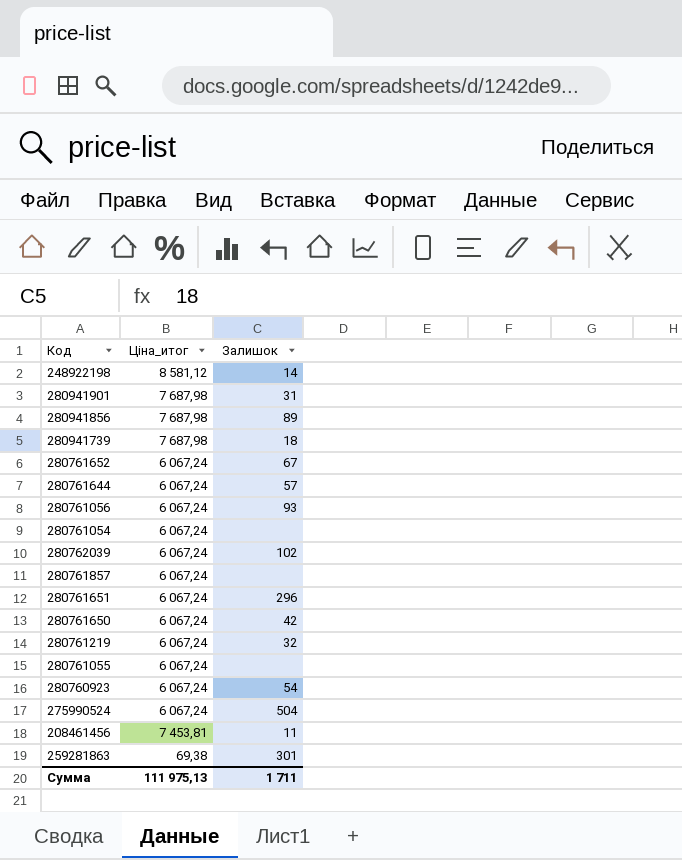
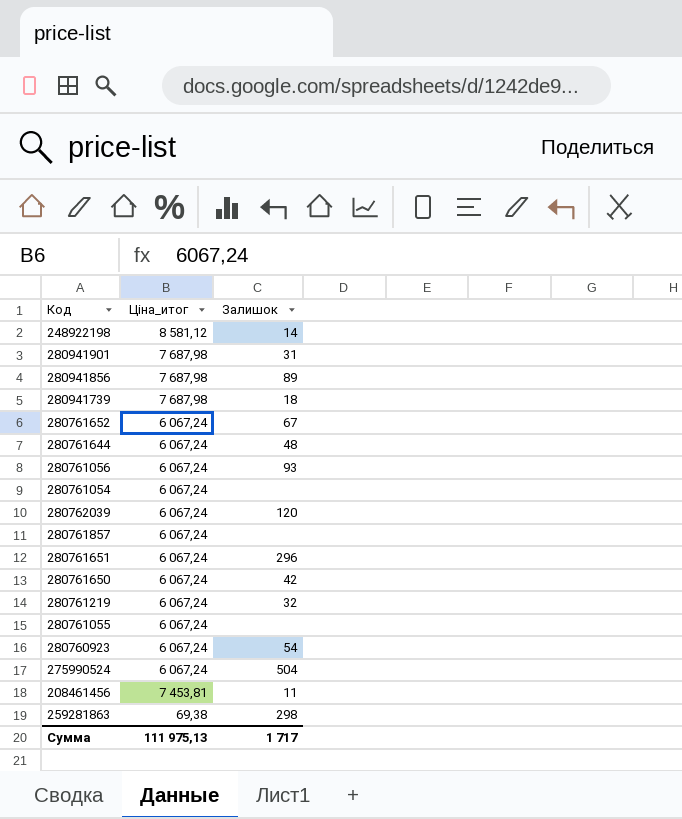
280761644 | Залишок: 57 -> 48
280762039 | Залишок: 102 -> 120
259281863 | Залишок: 301 -> 298
Сумма | Залишок: 1 711 -> 1 717

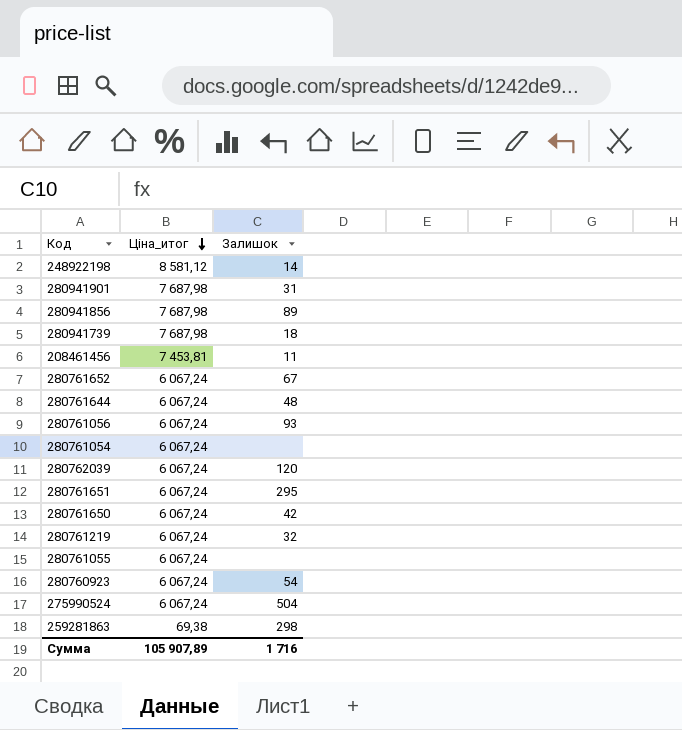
row order: none -> Ціна_итог descending
row 280761857: 6 067,24 | none -> none
280761651 | Залишок: 296 -> 295
Сумма | Ціна_итог: 111 975,13 -> 105 907,89
Сумма | Залишок: 1 717 -> 1 716

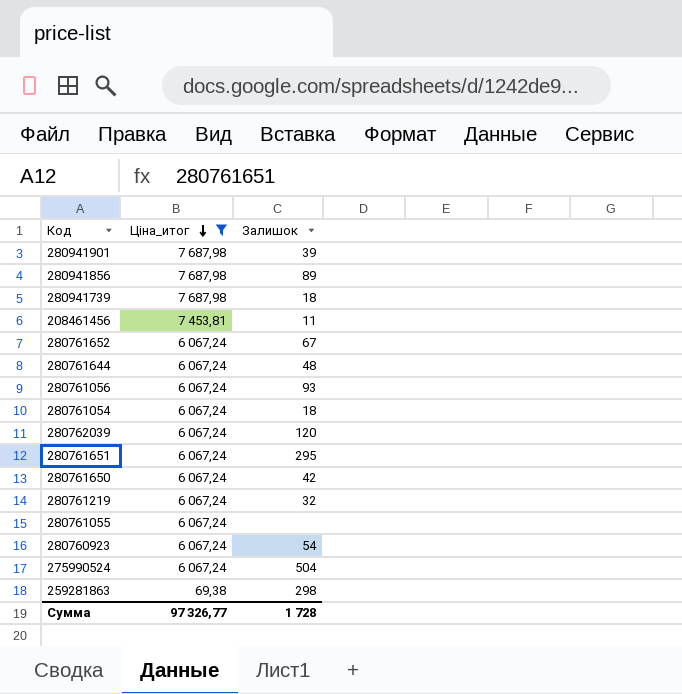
filter: none -> Ціна_итог != 8 581,12
280941901 | Залишок: 31 -> 39
280761054 | Залишок: none -> 18
Сумма | Ціна_итог: 105 907,89 -> 97 326,77
Сумма | Залишок: 1 716 -> 1 728

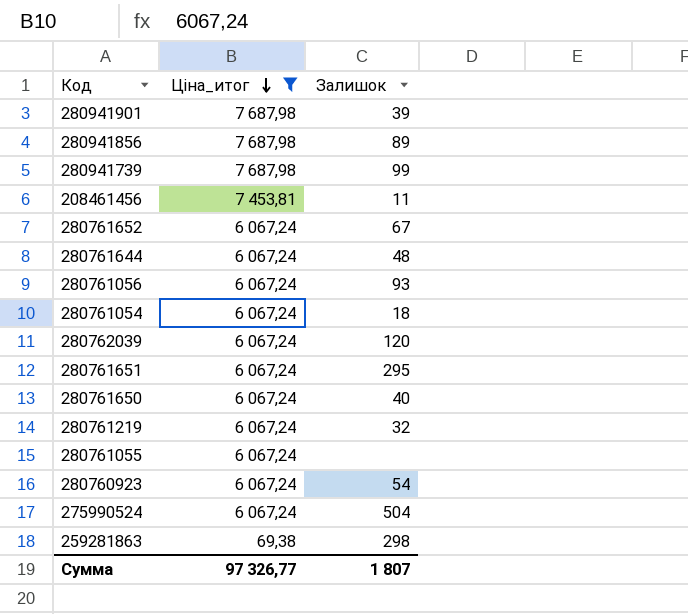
280941739 | Залишок: 18 -> 99
280761650 | Залишок: 42 -> 40
Сумма | Залишок: 1 728 -> 1 807

